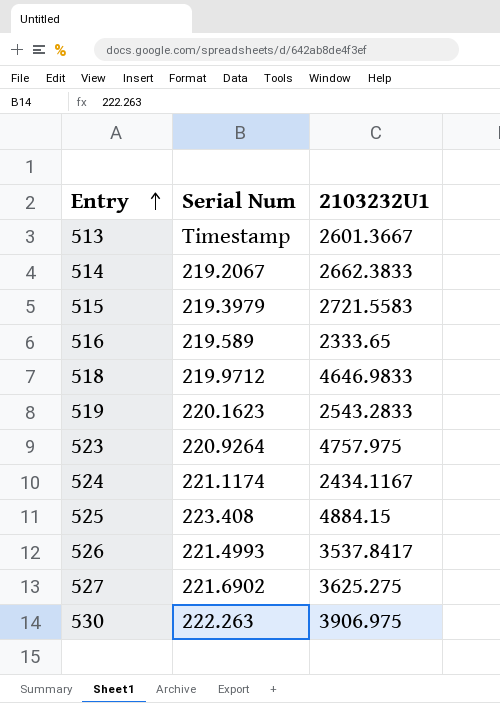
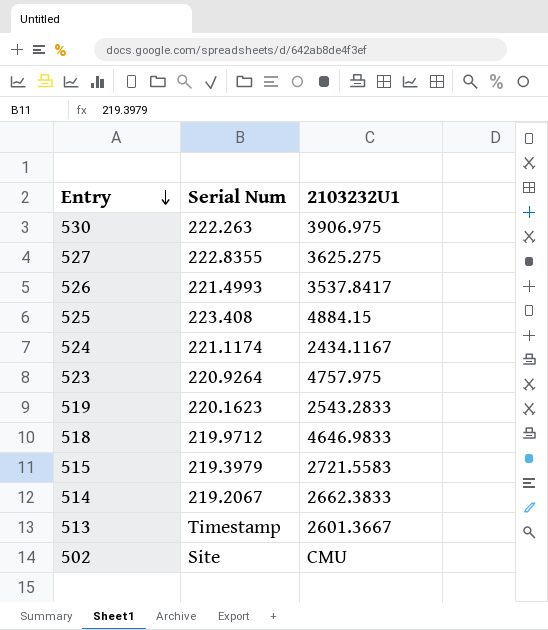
row order: Entry ascending -> Entry descending
row 516: 219.589 | 2333.65 -> none
527 | Serial Num: 221.6902 -> 222.8355
row 502: none -> Site | CMU

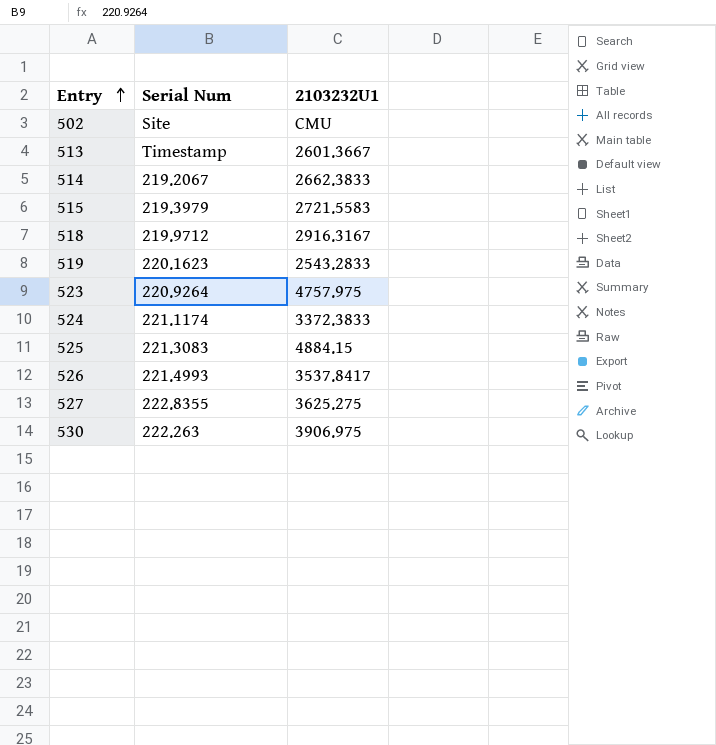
row order: Entry descending -> Entry ascending
518 | 2103232U1: 4646.9833 -> 2916.3167
524 | 2103232U1: 2434.1167 -> 3372.3833
525 | Serial Num: 223.408 -> 221.3083

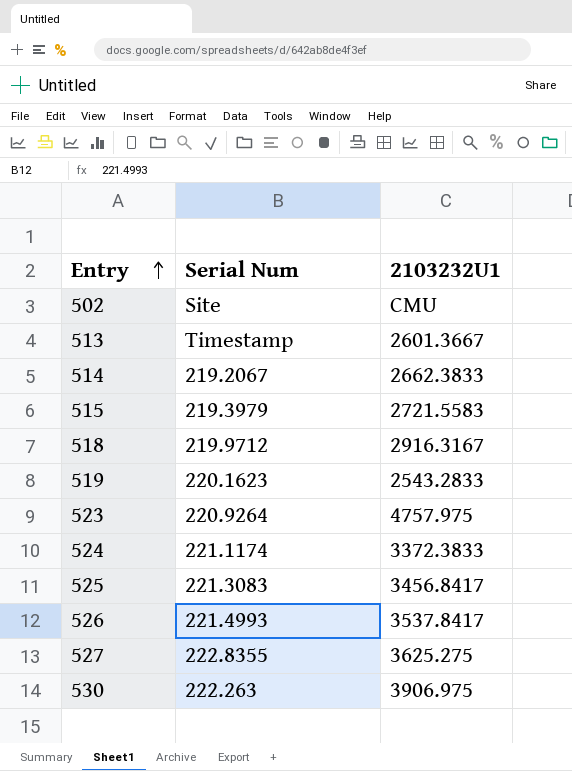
525 | 2103232U1: 4884.15 -> 3456.8417

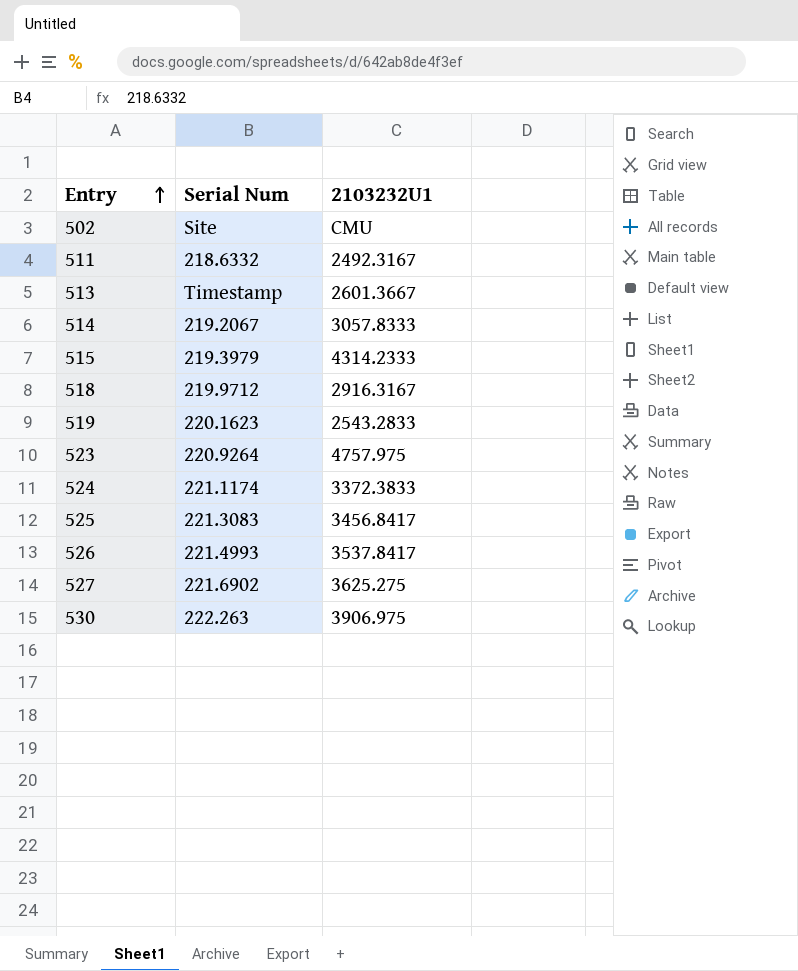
row 511: none -> 218.6332 | 2492.3167
514 | 2103232U1: 2662.3833 -> 3057.8333
515 | 2103232U1: 2721.5583 -> 4314.2333
527 | Serial Num: 222.8355 -> 221.6902

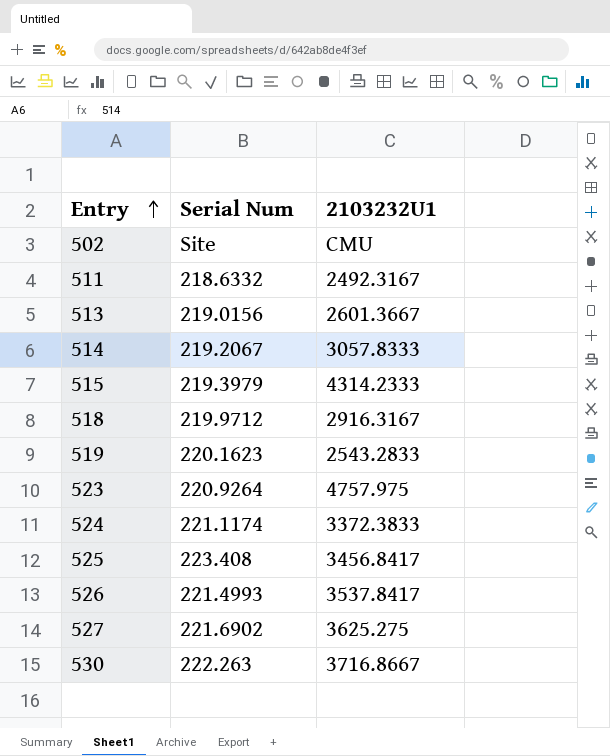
513 | Serial Num: Timestamp -> 219.0156
525 | Serial Num: 221.3083 -> 223.408
530 | 2103232U1: 3906.975 -> 3716.8667

